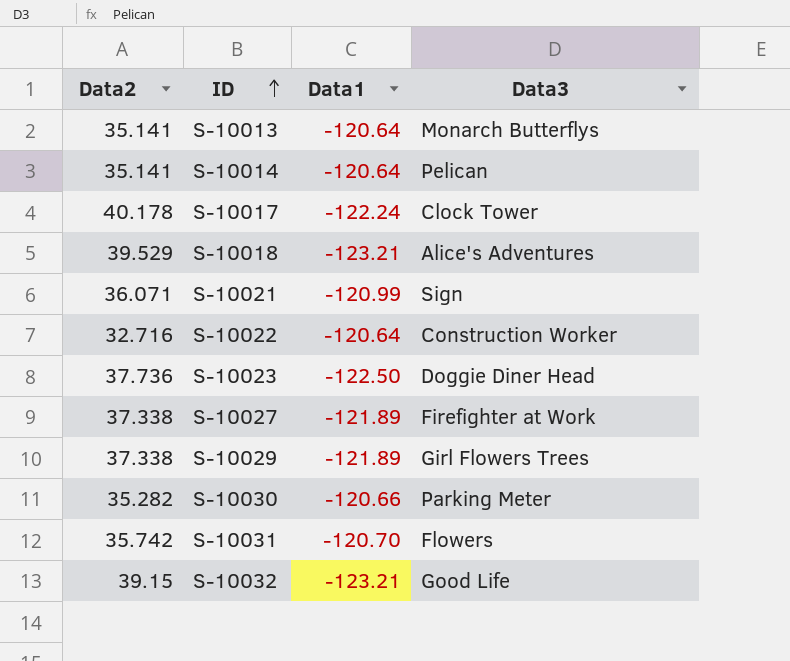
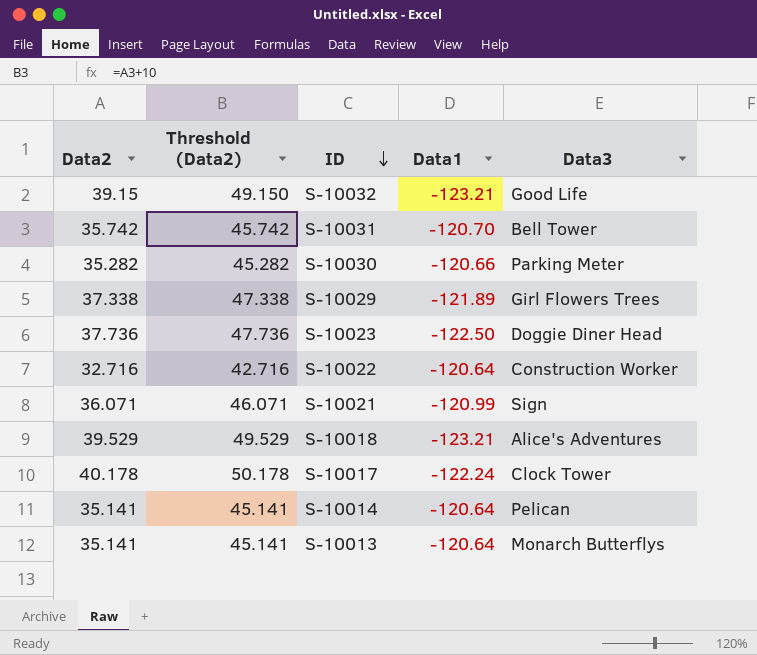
row order: ID ascending -> ID descending
column Threshold (Data2) | formula: none -> [Data2] + 10
row S-10027: 37.338 | -121.89 | Firefighter at Work -> none
S-10031 | Data3: Flowers -> Bell Tower

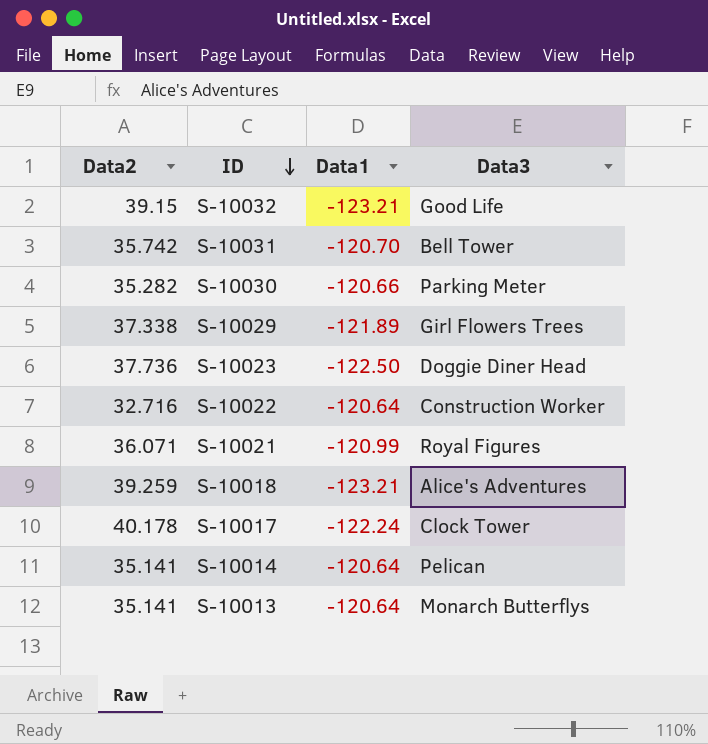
column Threshold (Data2) | formula: [Data2] + 10 -> none
S-10021 | Data3: Sign -> Royal Figures
S-10018 | Data2: 39.529 -> 39.259

